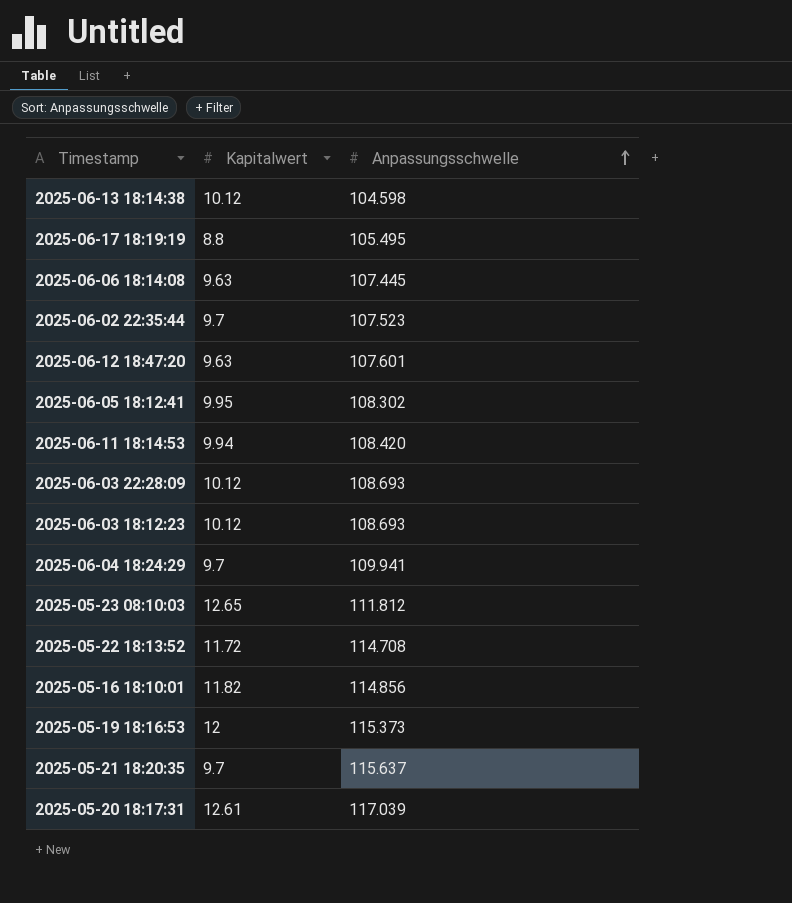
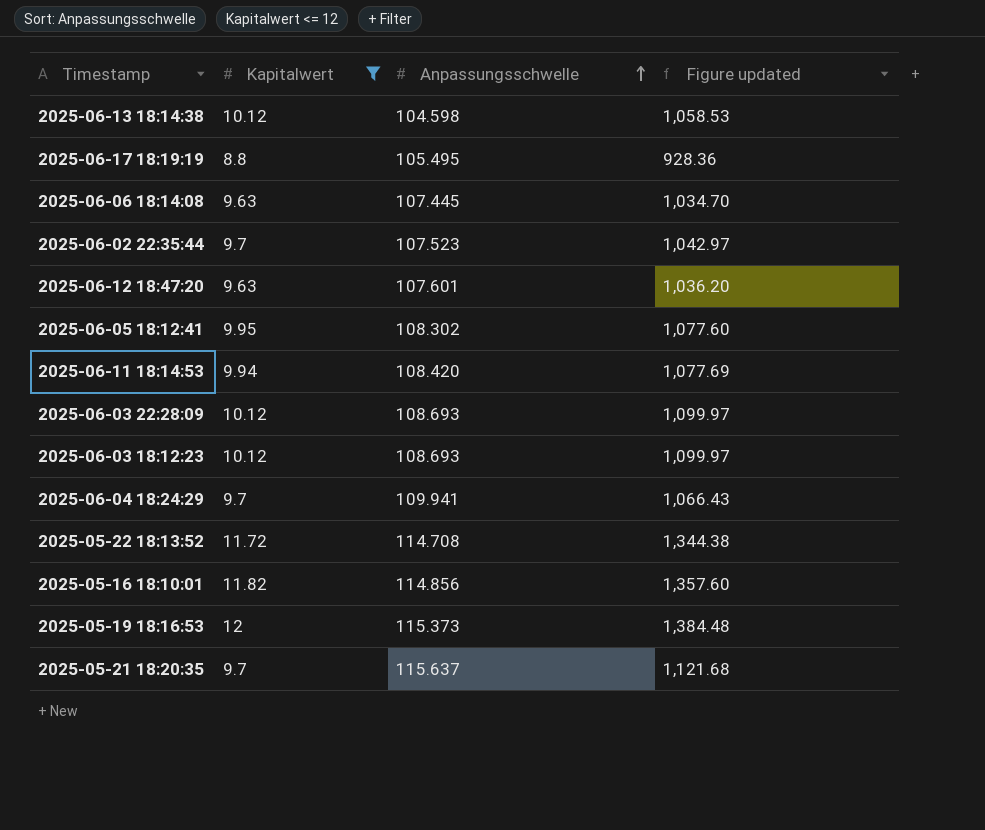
filter: none -> Kapitalwert <= 12
column Figure updated | formula: none -> [Kapitalwert] * [Anpassungsschwelle]

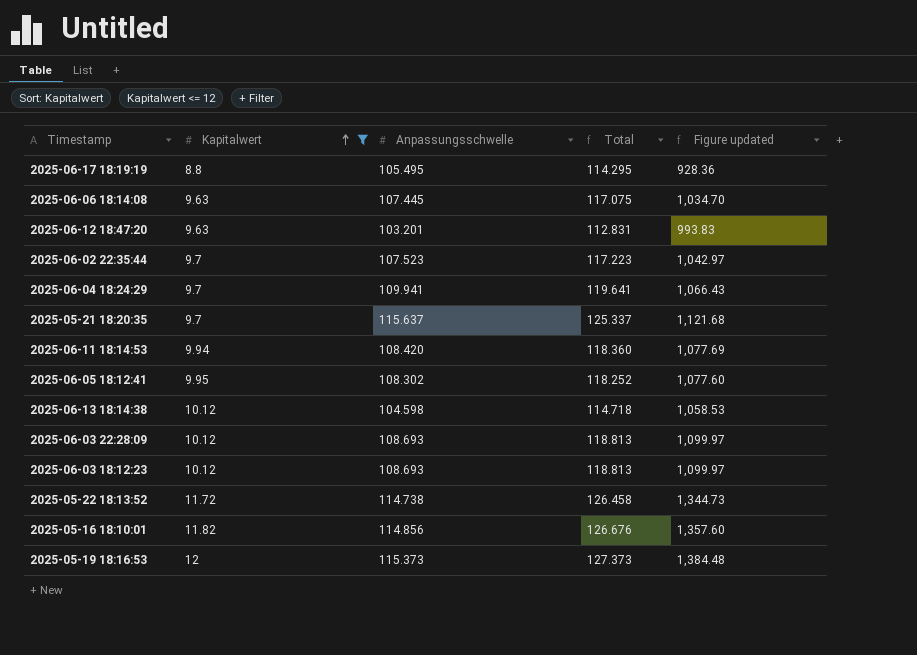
row order: Anpassungsschwelle ascending -> Kapitalwert ascending
column Total | formula: none -> [Kapitalwert] + [Anpassungsschwelle]
2025-06-12 18:47:20 | Anpassungsschwelle: 107.601 -> 103.201
2025-06-12 18:47:20 | Figure updated: 1,036.20 -> 993.83
2025-05-22 18:13:52 | Anpassungsschwelle: 114.708 -> 114.738
2025-05-22 18:13:52 | Figure updated: 1,344.38 -> 1,344.73

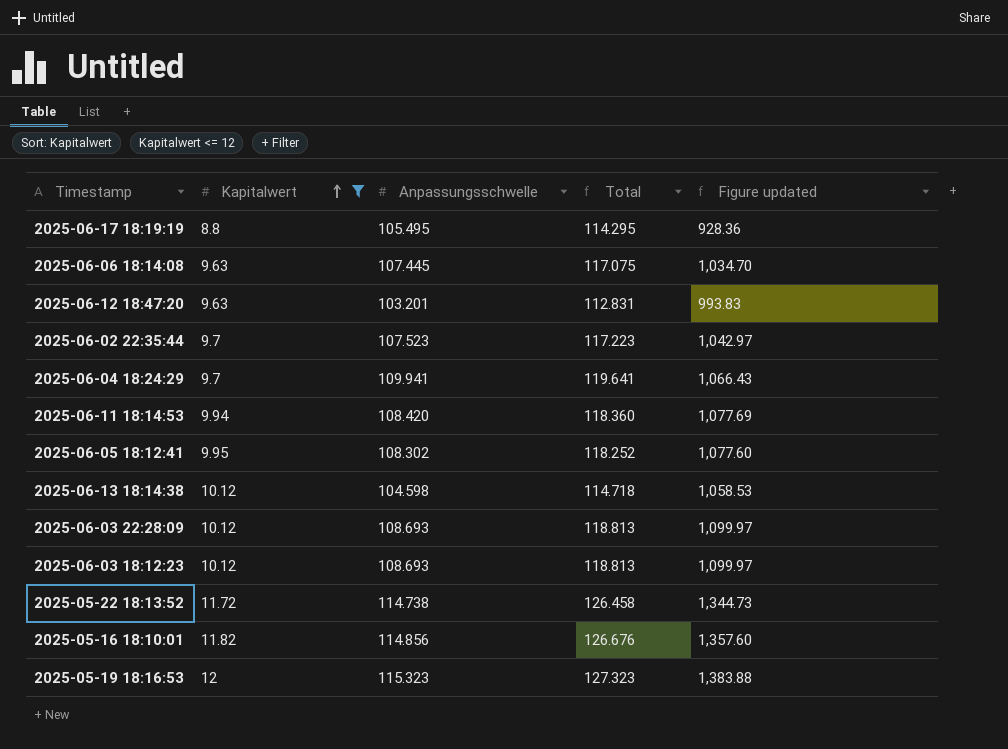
row 2025-05-21 18:20:35: 9.7 | 115.637 | 125.337 | 1,121.68 -> none
2025-05-19 18:16:53 | Anpassungsschwelle: 115.373 -> 115.323
2025-05-19 18:16:53 | Total: 127.373 -> 127.323
2025-05-19 18:16:53 | Figure updated: 1,384.48 -> 1,383.88

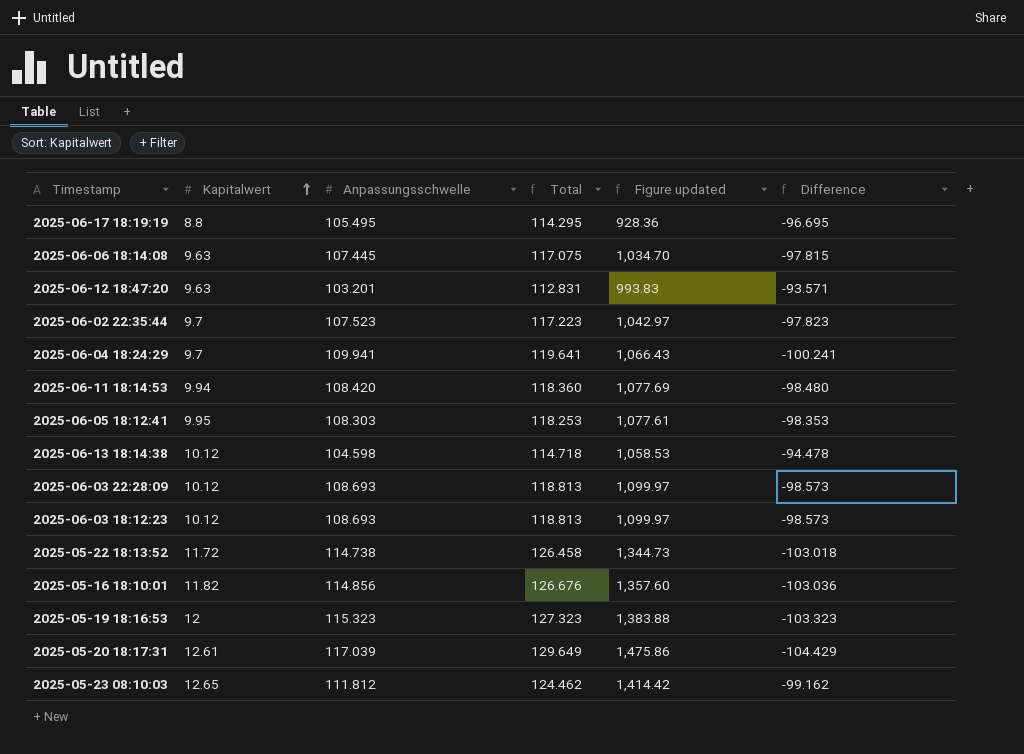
filter: Kapitalwert <= 12 -> none
column Difference | formula: none -> [Kapitalwert] - [Anpassungsschwelle]
2025-06-05 18:12:41 | Anpassungsschwelle: 108.302 -> 108.303
2025-06-05 18:12:41 | Total: 118.252 -> 118.253
2025-06-05 18:12:41 | Figure updated: 1,077.60 -> 1,077.61

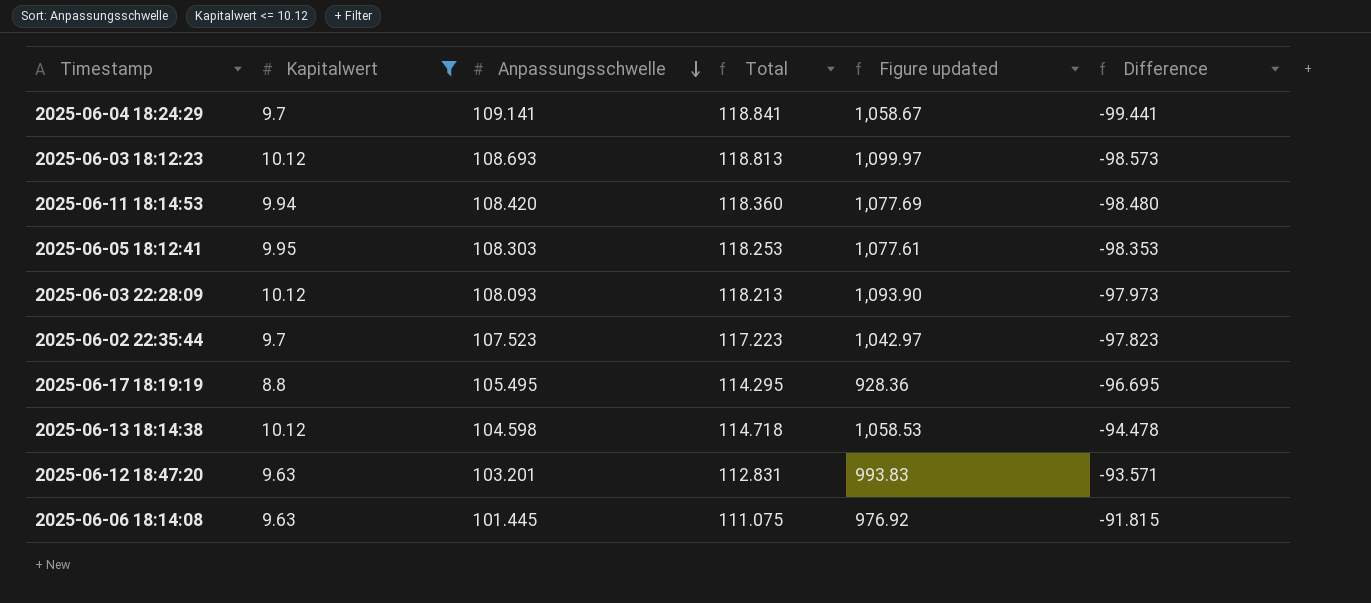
filter: none -> Kapitalwert <= 10.12
row order: Kapitalwert ascending -> Anpassungsschwelle descending
2025-06-04 18:24:29 | Anpassungsschwelle: 109.941 -> 109.141
2025-06-04 18:24:29 | Total: 119.641 -> 118.841
2025-06-04 18:24:29 | Figure updated: 1,066.43 -> 1,058.67
2025-06-04 18:24:29 | Difference: -100.241 -> -99.441
2025-06-03 22:28:09 | Anpassungsschwelle: 108.693 -> 108.093
2025-06-03 22:28:09 | Total: 118.813 -> 118.213
2025-06-03 22:28:09 | Figure updated: 1,099.97 -> 1,093.90
2025-06-03 22:28:09 | Difference: -98.573 -> -97.973
2025-06-06 18:14:08 | Anpassungsschwelle: 107.445 -> 101.445
2025-06-06 18:14:08 | Total: 117.075 -> 111.075
2025-06-06 18:14:08 | Figure updated: 1,034.70 -> 976.92
2025-06-06 18:14:08 | Difference: -97.815 -> -91.815

